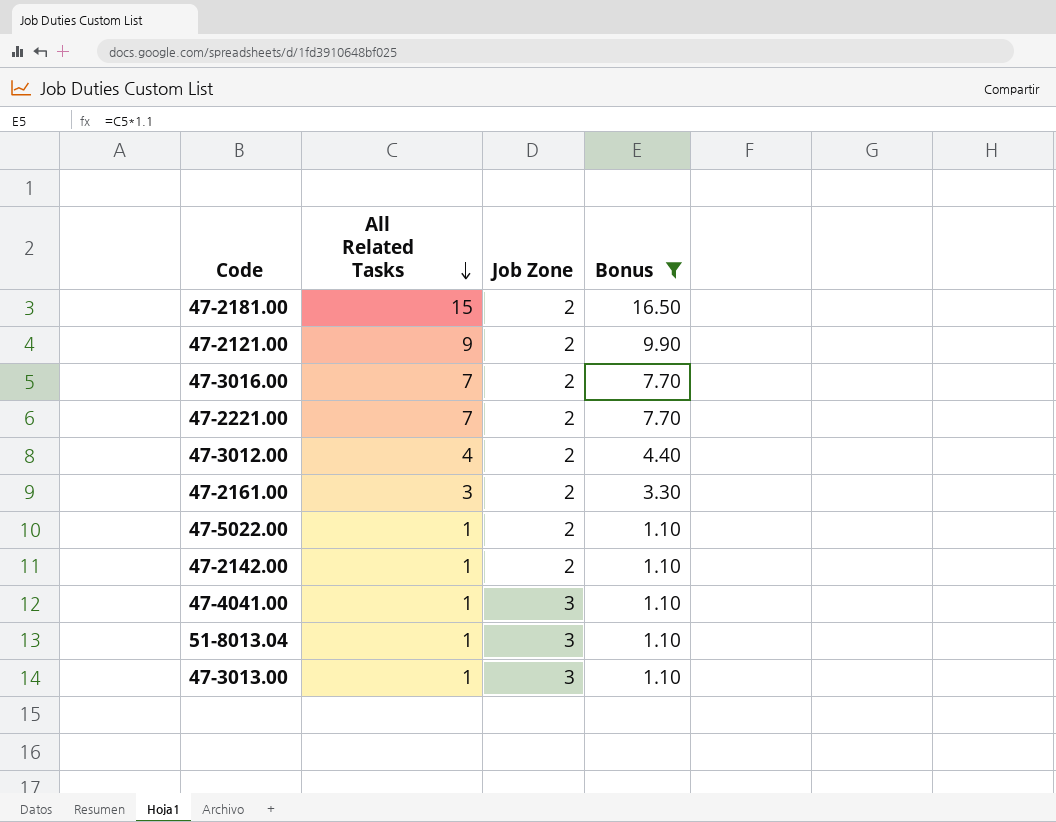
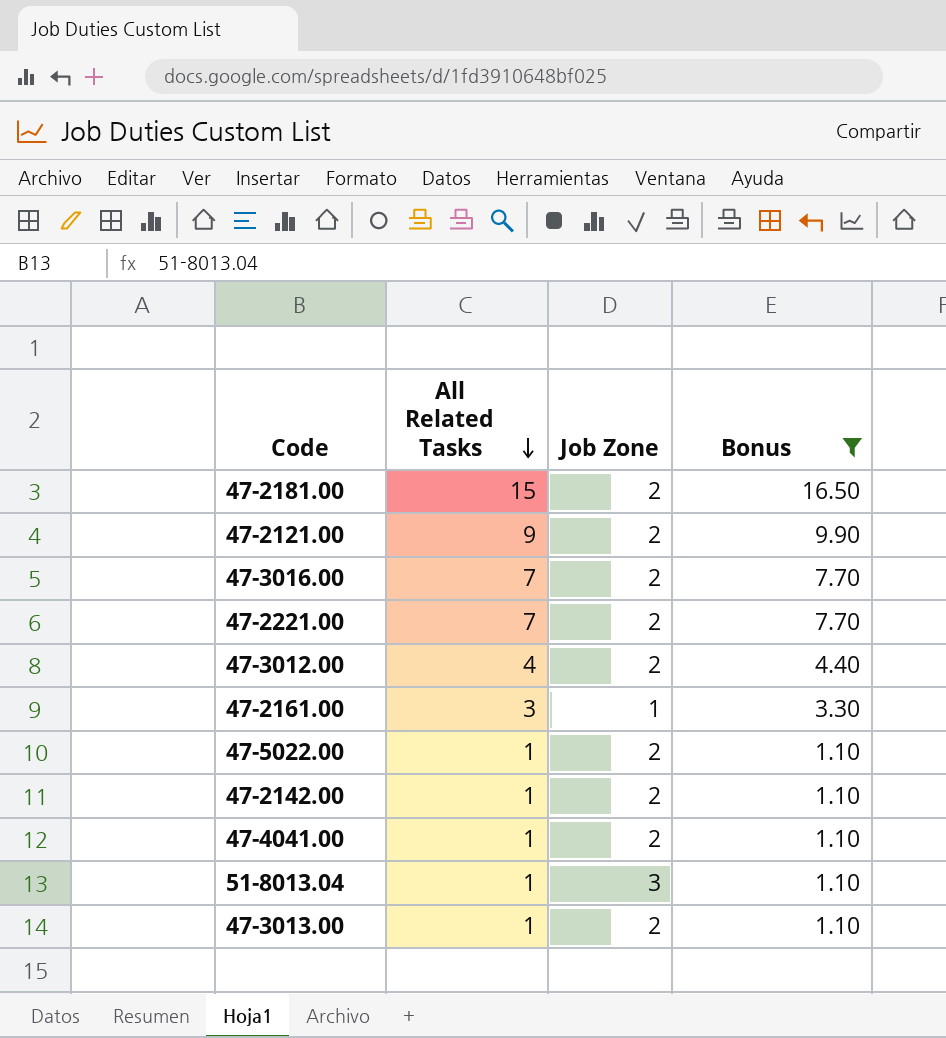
47-2161.00 | Job Zone: 2 -> 1
47-4041.00 | Job Zone: 3 -> 2
47-3013.00 | Job Zone: 3 -> 2

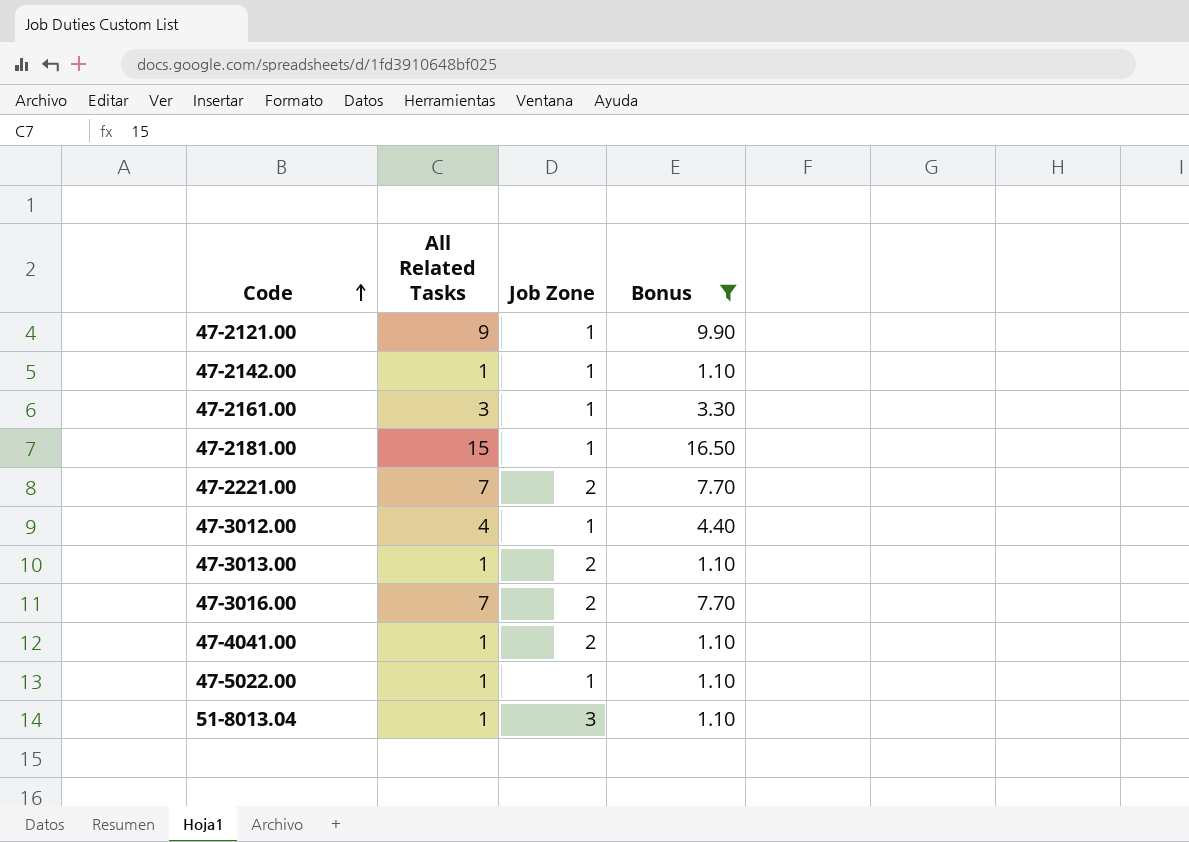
row order: All Related Tasks descending -> Code ascending
47-2121.00 | Job Zone: 2 -> 1
47-2142.00 | Job Zone: 2 -> 1
47-2181.00 | Job Zone: 2 -> 1
47-3012.00 | Job Zone: 2 -> 1
47-5022.00 | Job Zone: 2 -> 1

